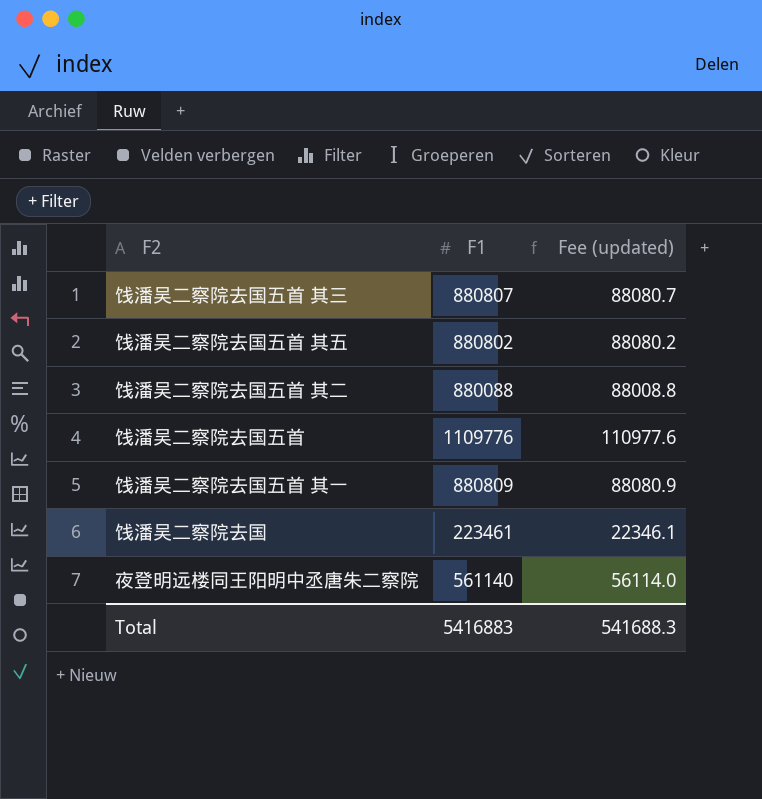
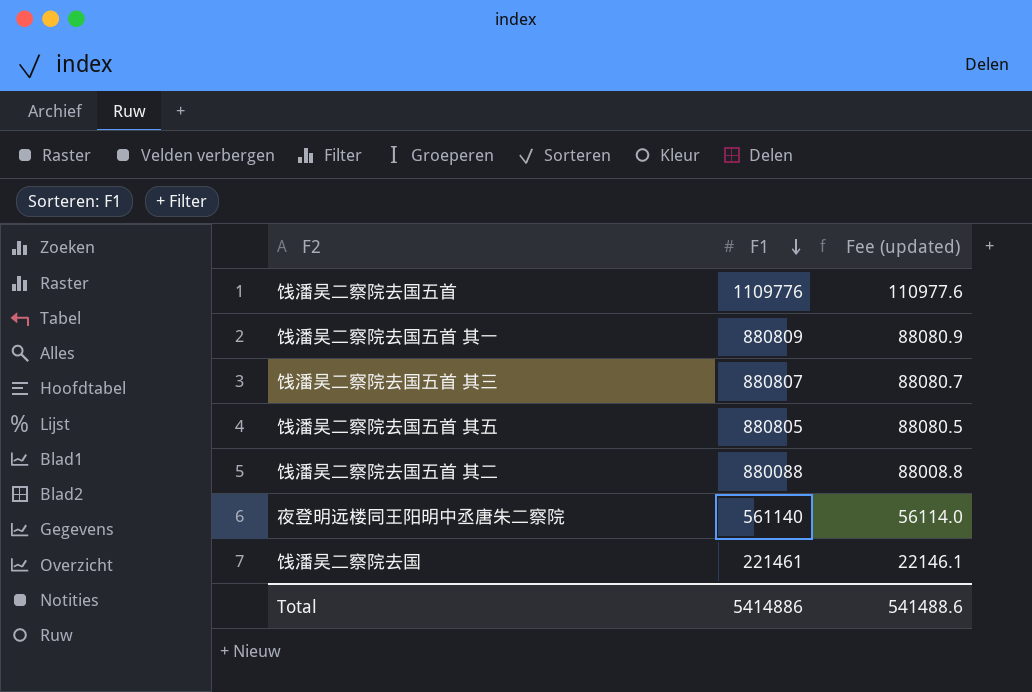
row order: none -> F1 descending
饯潘吴二察院去国五首 其五 | F1: 880802 -> 880805
饯潘吴二察院去国五首 其五 | Fee (updated): 88080.2 -> 88080.5
饯潘吴二察院去国 | F1: 223461 -> 221461
饯潘吴二察院去国 | Fee (updated): 22346.1 -> 22146.1
Total | F1: 5416883 -> 5414886
Total | Fee (updated): 541688.3 -> 541488.6

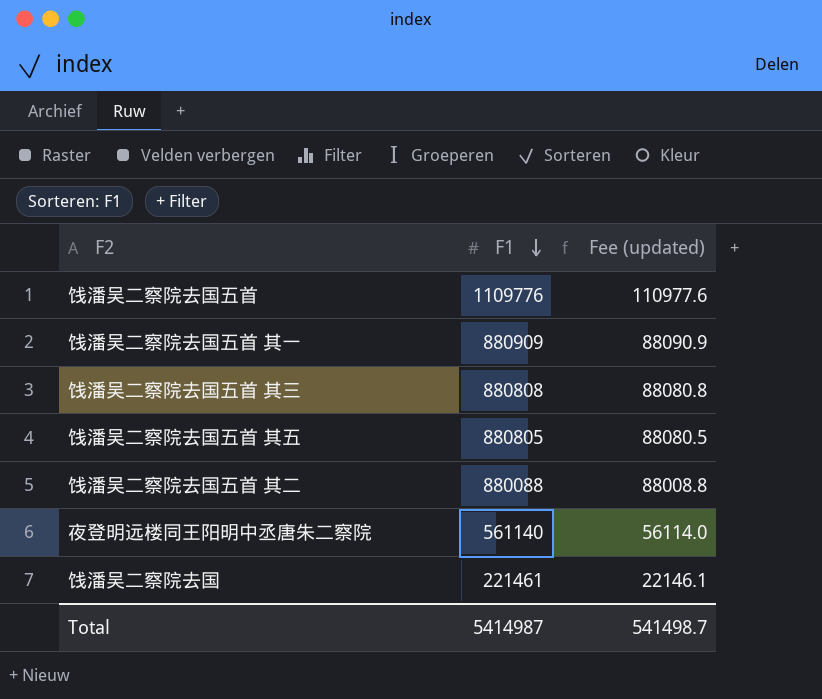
饯潘吴二察院去国五首 其一 | F1: 880809 -> 880909
饯潘吴二察院去国五首 其一 | Fee (updated): 88080.9 -> 88090.9
饯潘吴二察院去国五首 其三 | F1: 880807 -> 880808
饯潘吴二察院去国五首 其三 | Fee (updated): 88080.7 -> 88080.8
Total | F1: 5414886 -> 5414987
Total | Fee (updated): 541488.6 -> 541498.7

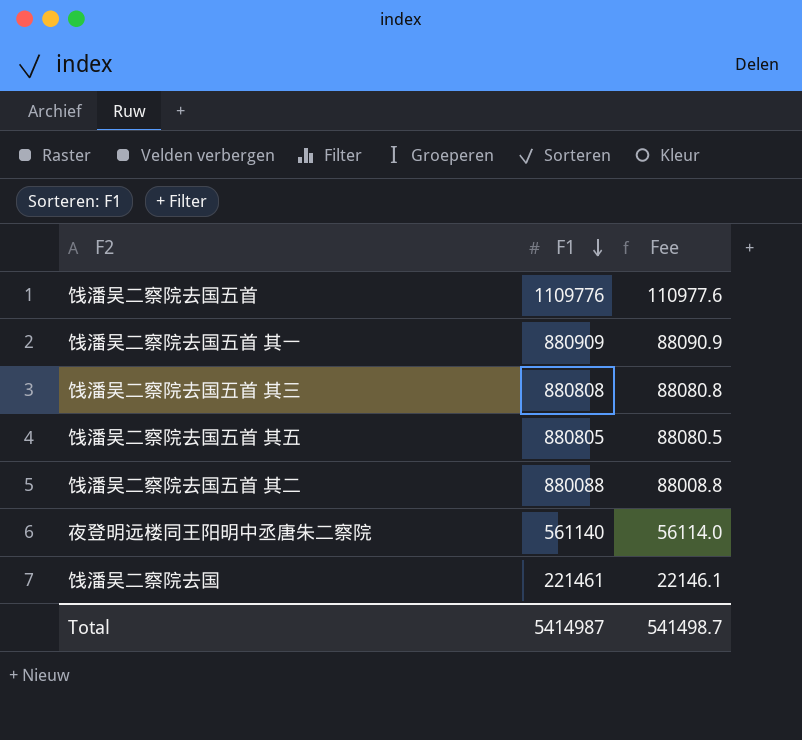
column name: Fee (updated) -> Fee

